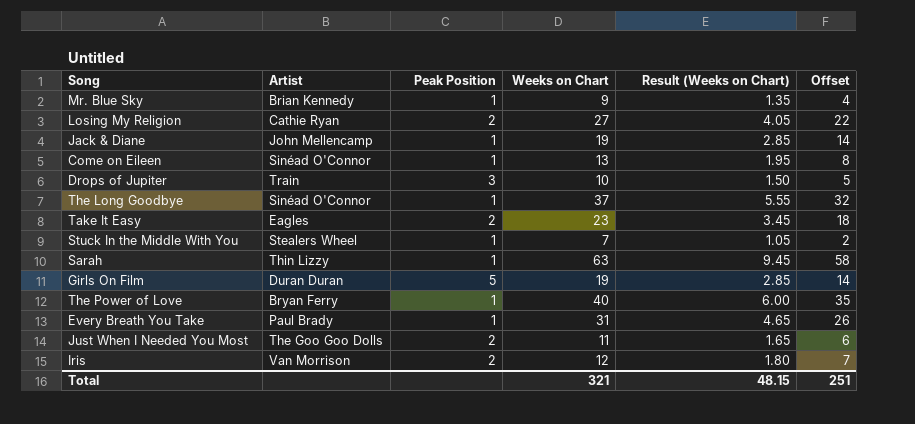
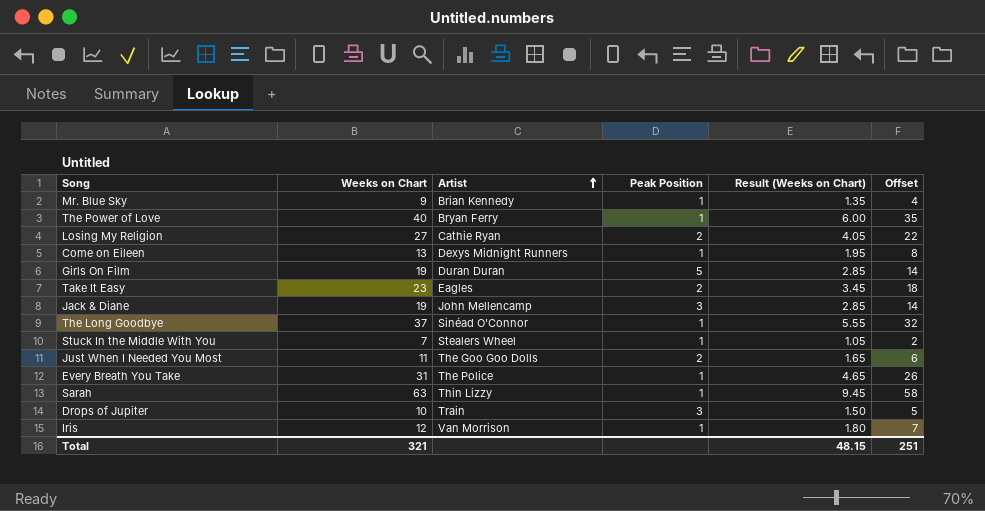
row order: none -> Artist ascending
column Weeks on Chart | position: 4 -> 2
Come on Eileen | Artist: Sinéad O'Connor -> Dexys Midnight Runners
Jack & Diane | Peak Position: 1 -> 3
Every Breath You Take | Artist: Paul Brady -> The Police
Iris | Peak Position: 2 -> 1

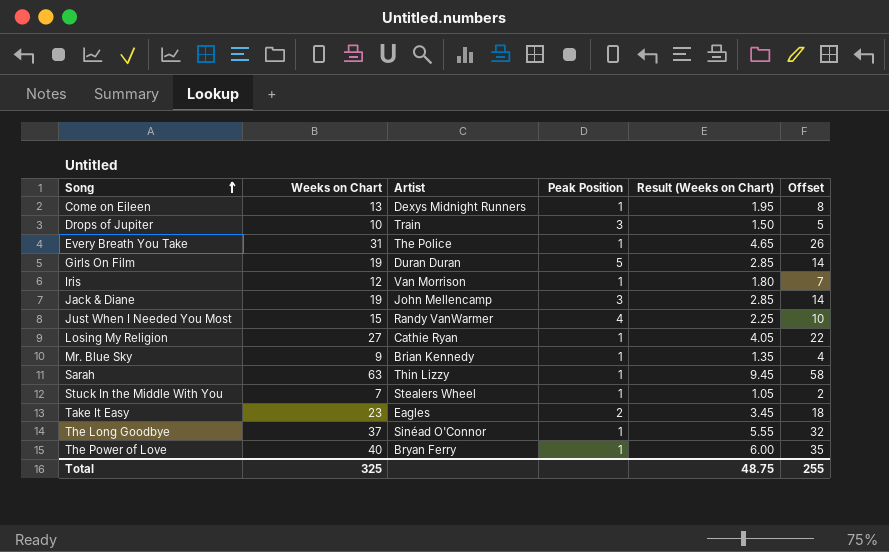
row order: Artist ascending -> Song ascending
Just When I Needed You Most | Weeks on Chart: 11 -> 15
Just When I Needed You Most | Artist: The Goo Goo Dolls -> Randy VanWarmer
Just When I Needed You Most | Peak Position: 2 -> 4
Just When I Needed You Most | Result (Weeks on Chart): 1.65 -> 2.25
Just When I Needed You Most | Offset: 6 -> 10
Losing My Religion | Peak Position: 2 -> 1
Total | Weeks on Chart: 321 -> 325
Total | Result (Weeks on Chart): 48.15 -> 48.75
Total | Offset: 251 -> 255

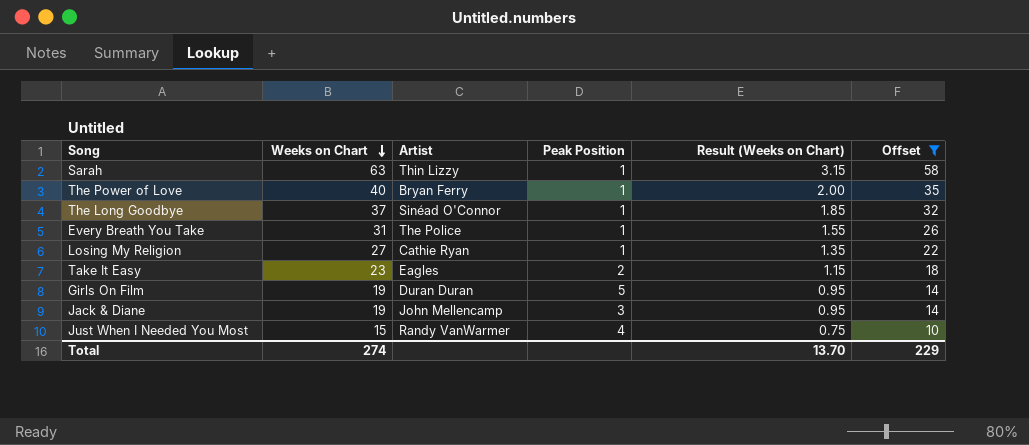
filter: none -> Offset >= 10
row order: Song ascending -> Weeks on Chart descending
column Result (Weeks on Chart) | formula: [Weeks on Chart] * 0.15 -> [Weeks on Chart] * 0.05
Total | Weeks on Chart: 325 -> 274
Total | Result (Weeks on Chart): 48.75 -> 13.70
Total | Offset: 255 -> 229

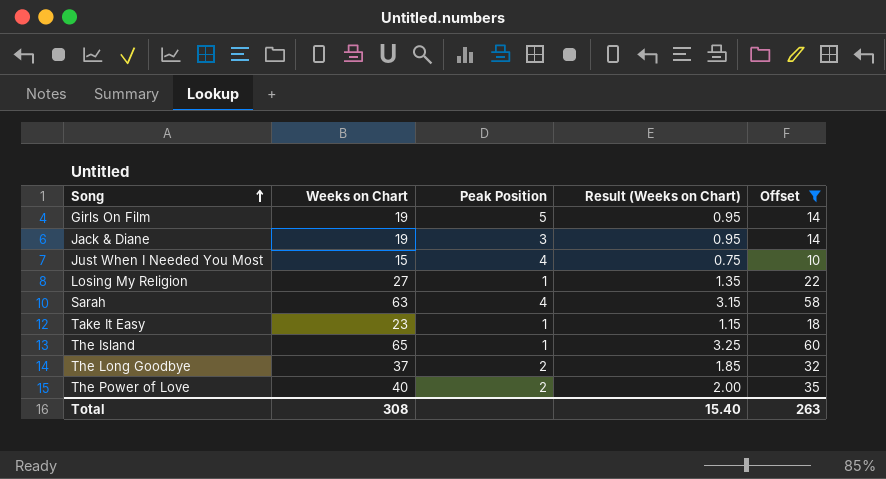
row order: Weeks on Chart descending -> Song ascending
column Artist | position: 3 -> none
row Every Breath You Take: 31 | The Police | 1 | 1.55 | 26 -> none
Sarah | Peak Position: 1 -> 4
Take It Easy | Peak Position: 2 -> 1
row The Island: none -> 65 | 1 | 3.25 | 60
The Long Goodbye | Peak Position: 1 -> 2
The Power of Love | Peak Position: 1 -> 2
Total | Weeks on Chart: 274 -> 308
Total | Result (Weeks on Chart): 13.70 -> 15.40
Total | Offset: 229 -> 263

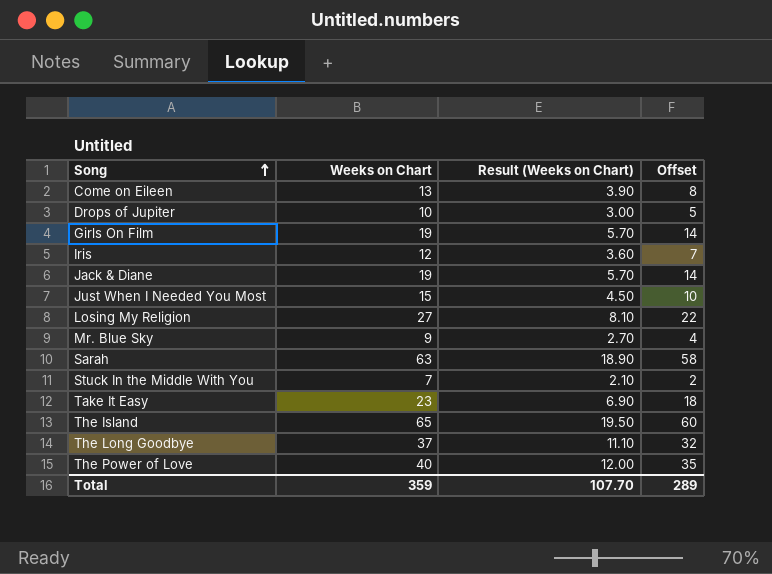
filter: Offset >= 10 -> none
column Peak Position | position: 3 -> none
column Result (Weeks on Chart) | formula: [Weeks on Chart] * 0.05 -> [Weeks on Chart] * 0.3
Total | Weeks on Chart: 308 -> 359
Total | Result (Weeks on Chart): 15.40 -> 107.70
Total | Offset: 263 -> 289

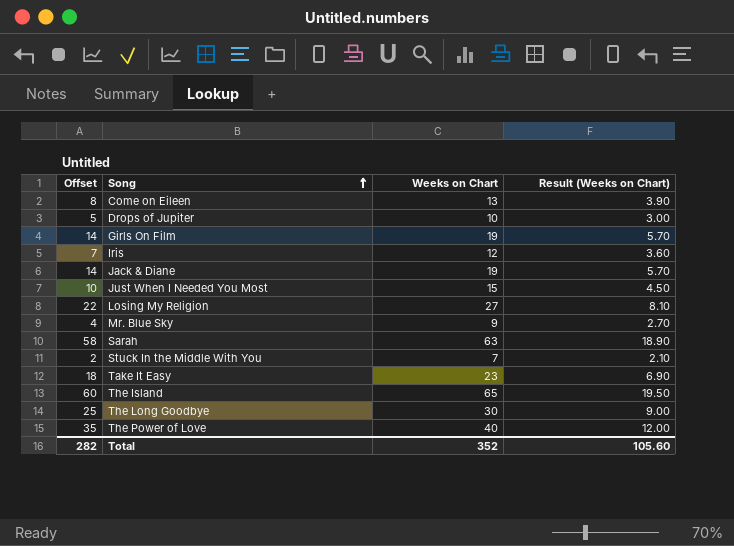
column Offset | position: 4 -> 1
The Long Goodbye | Offset: 32 -> 25
The Long Goodbye | Weeks on Chart: 37 -> 30
The Long Goodbye | Result (Weeks on Chart): 11.10 -> 9.00
Total | Offset: 289 -> 282
Total | Weeks on Chart: 359 -> 352
Total | Result (Weeks on Chart): 107.70 -> 105.60

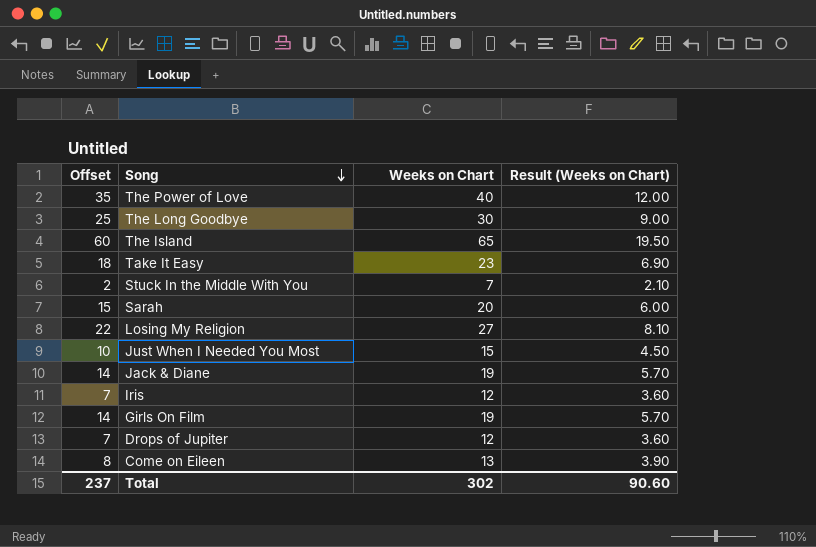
row order: Song ascending -> Song descending
row Mr. Blue Sky: 4 | 9 | 2.70 -> none
Sarah | Offset: 58 -> 15
Sarah | Weeks on Chart: 63 -> 20
Sarah | Result (Weeks on Chart): 18.90 -> 6.00
Drops of Jupiter | Offset: 5 -> 7
Drops of Jupiter | Weeks on Chart: 10 -> 12
Drops of Jupiter | Result (Weeks on Chart): 3.00 -> 3.60
Total | Offset: 282 -> 237
Total | Weeks on Chart: 352 -> 302
Total | Result (Weeks on Chart): 105.60 -> 90.60

